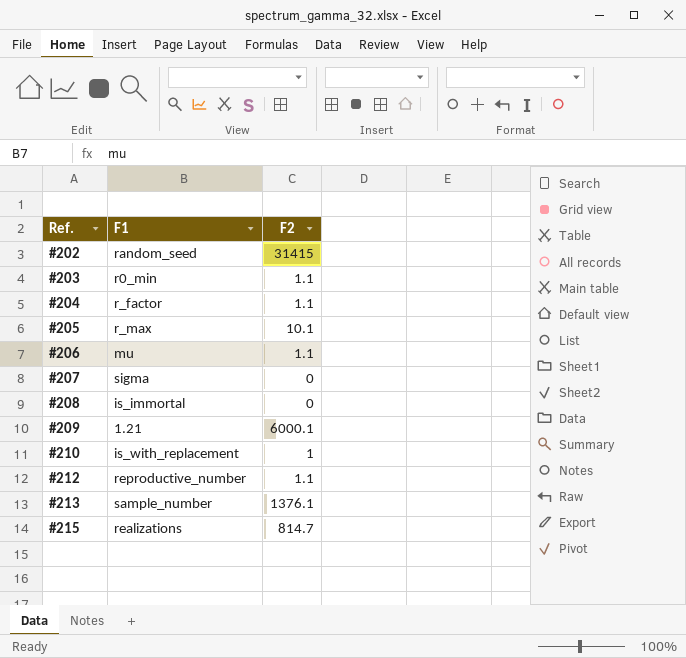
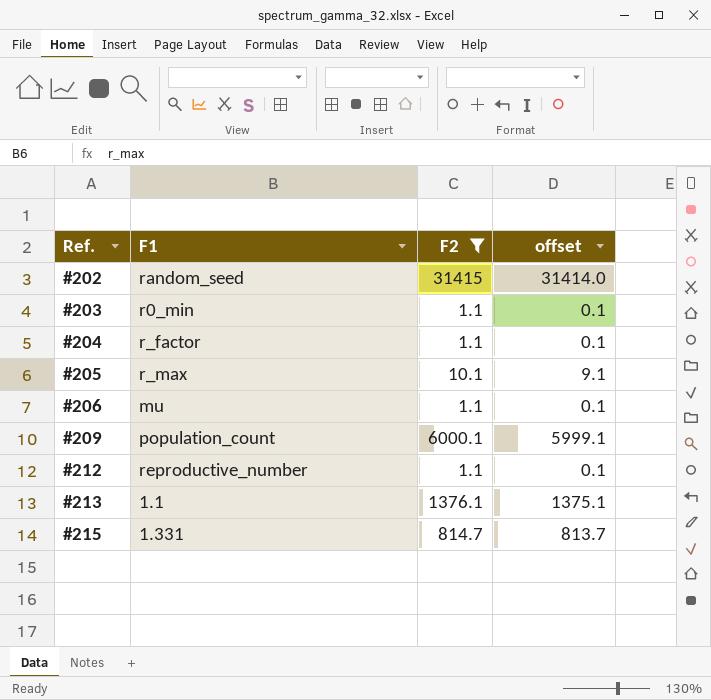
filter: none -> F2 >= 1.1
column offset | formula: none -> [F2] - 1
#209 | F1: 1.21 -> population_count
#213 | F1: sample_number -> 1.1
#215 | F1: realizations -> 1.331

